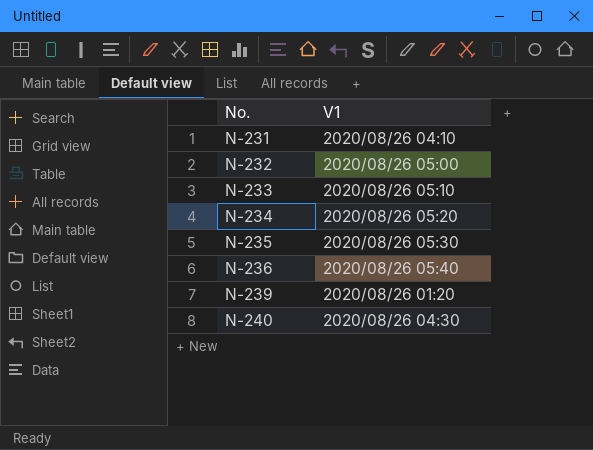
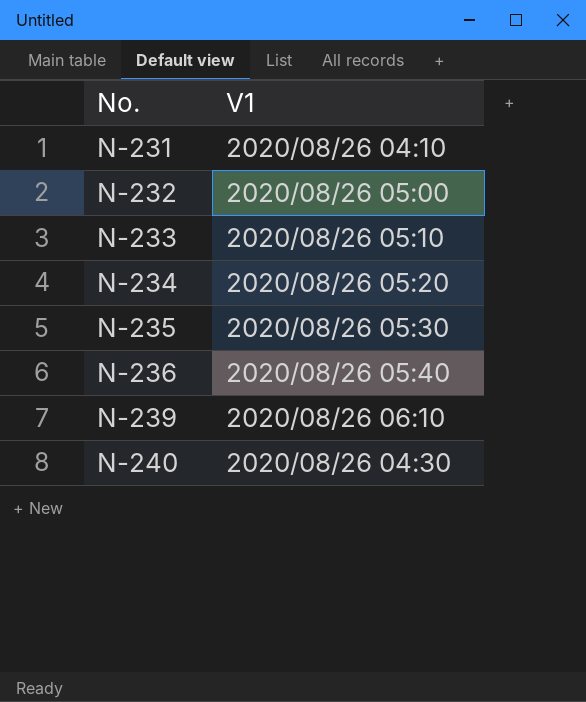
N-239 | V1: 2020/08/26 01:20 -> 2020/08/26 06:10

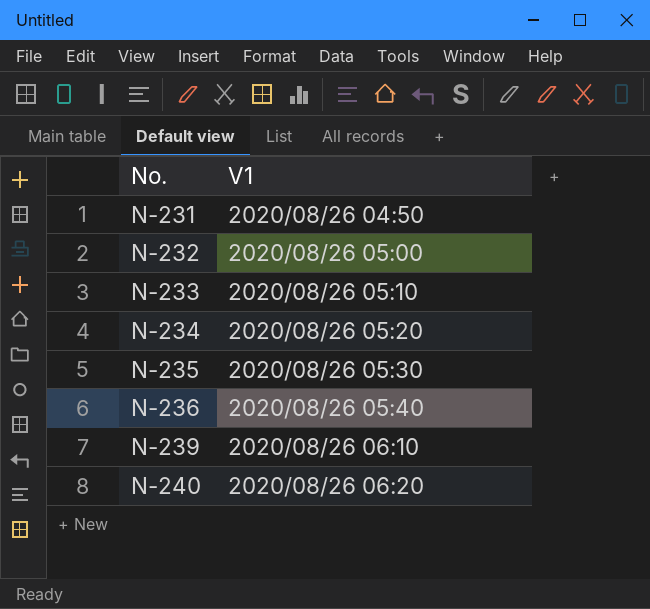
N-231 | V1: 2020/08/26 04:10 -> 2020/08/26 04:50
N-240 | V1: 2020/08/26 04:30 -> 2020/08/26 06:20

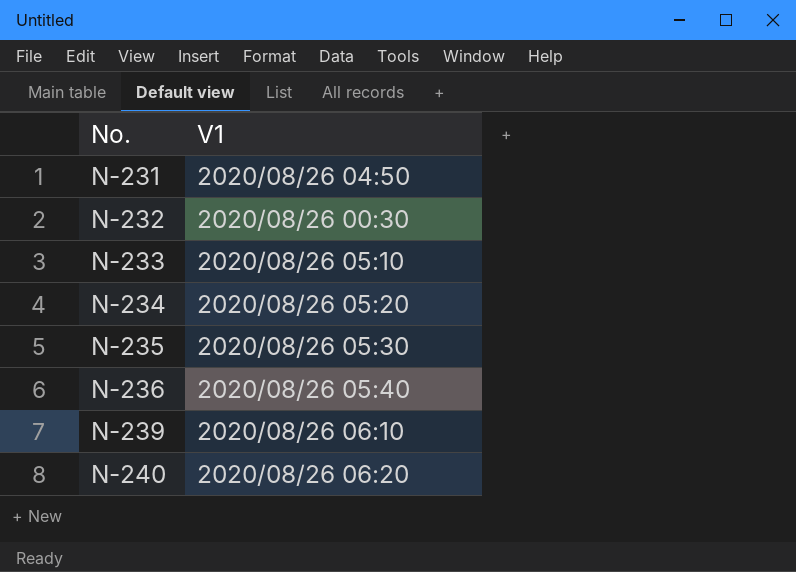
N-232 | V1: 2020/08/26 05:00 -> 2020/08/26 00:30

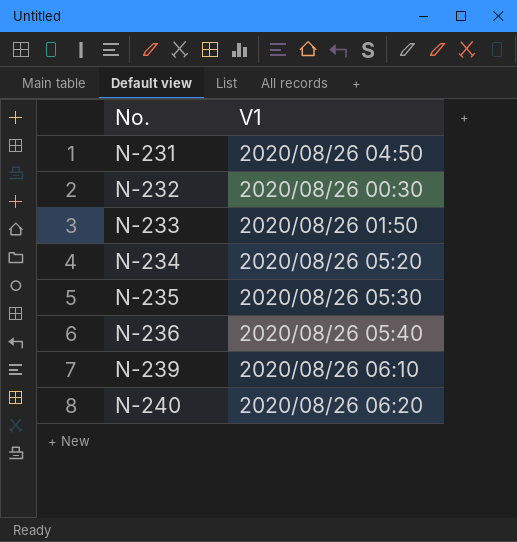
N-233 | V1: 2020/08/26 05:10 -> 2020/08/26 01:50

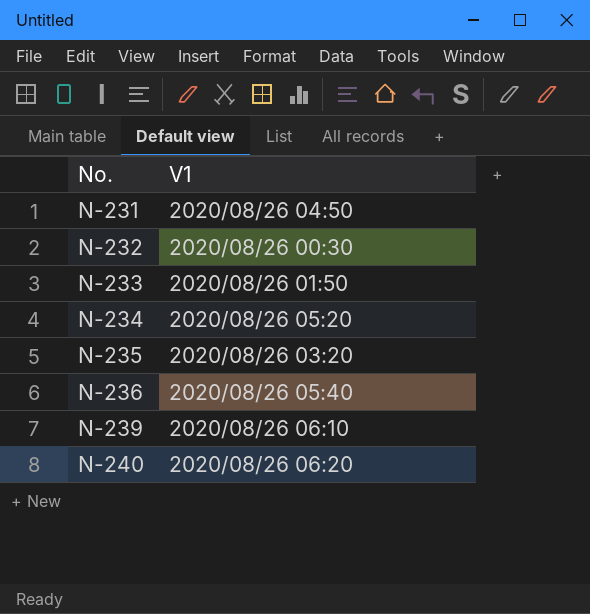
N-235 | V1: 2020/08/26 05:30 -> 2020/08/26 03:20

